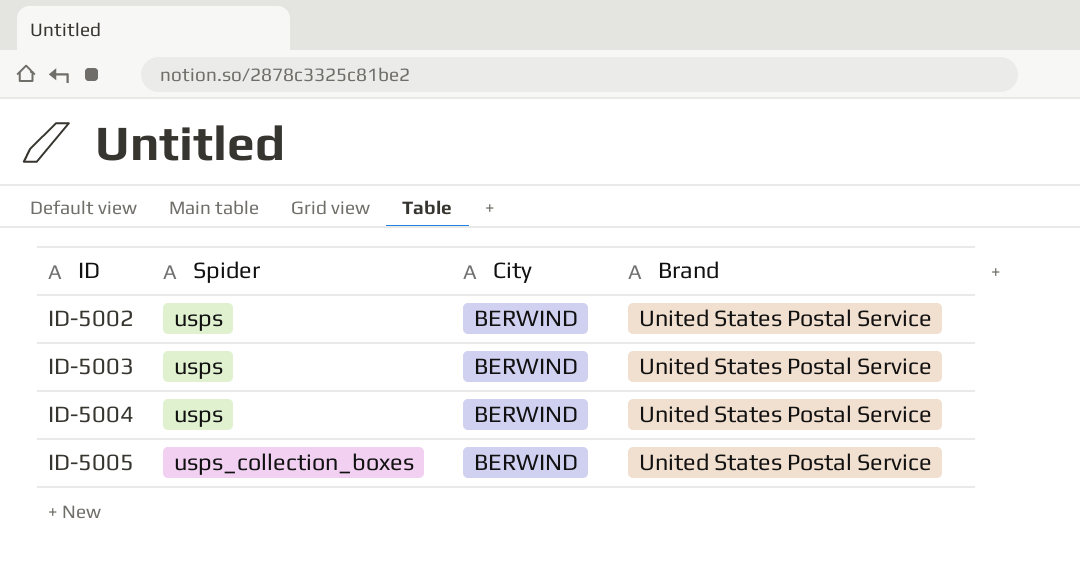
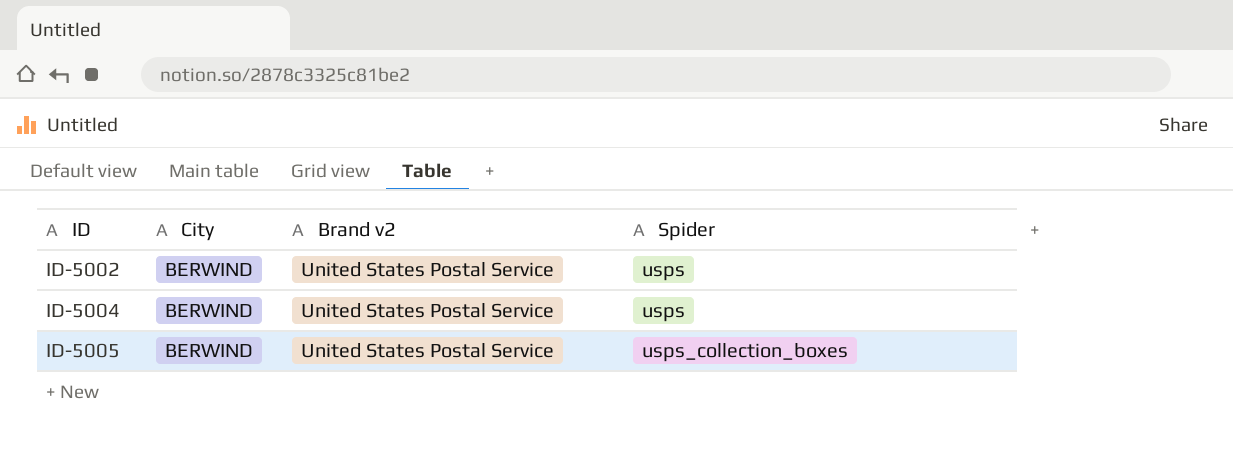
column name: Brand -> Brand v2
column Spider | position: 2 -> 4
row ID-5003: usps | BERWIND | United States Postal Service -> none

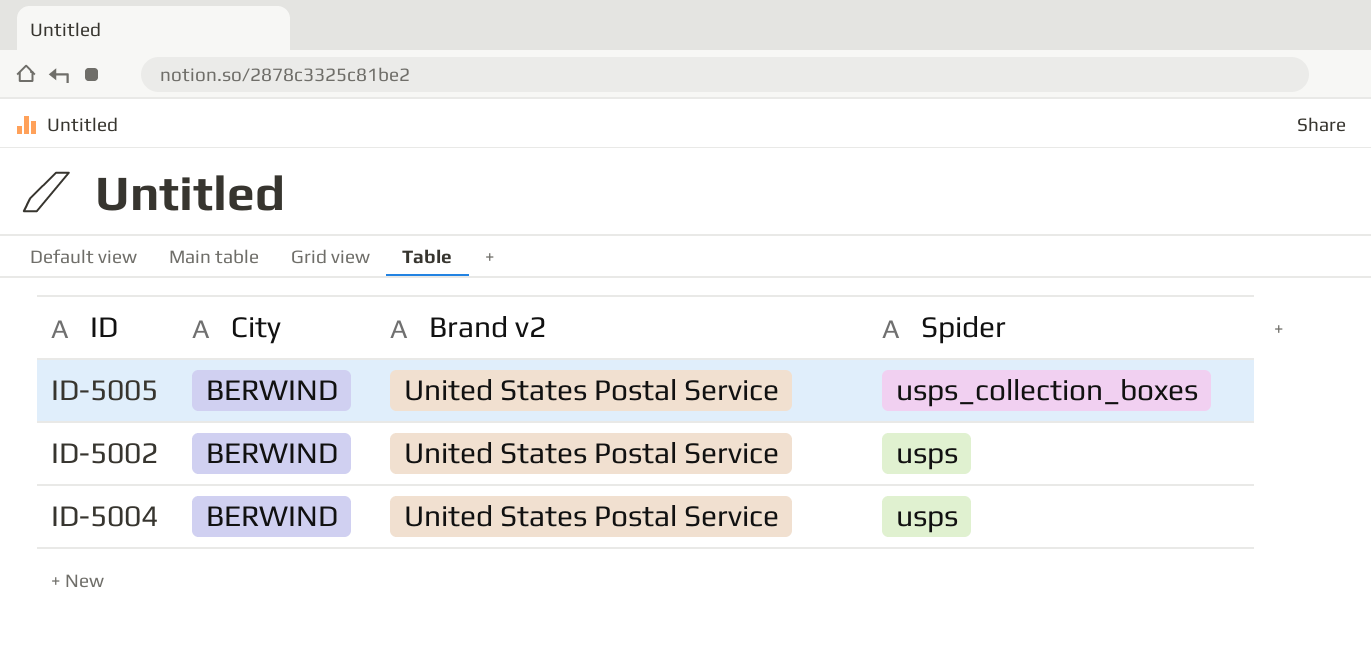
row order: ID ascending -> Spider descending

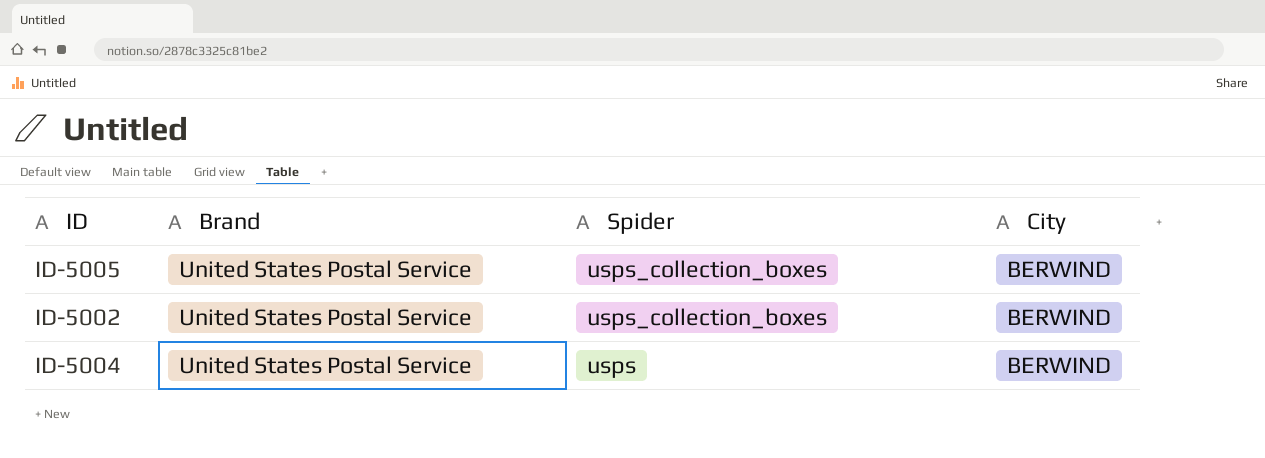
column name: Brand v2 -> Brand
column City | position: 2 -> 4
ID-5002 | Spider: usps -> usps_collection_boxes

